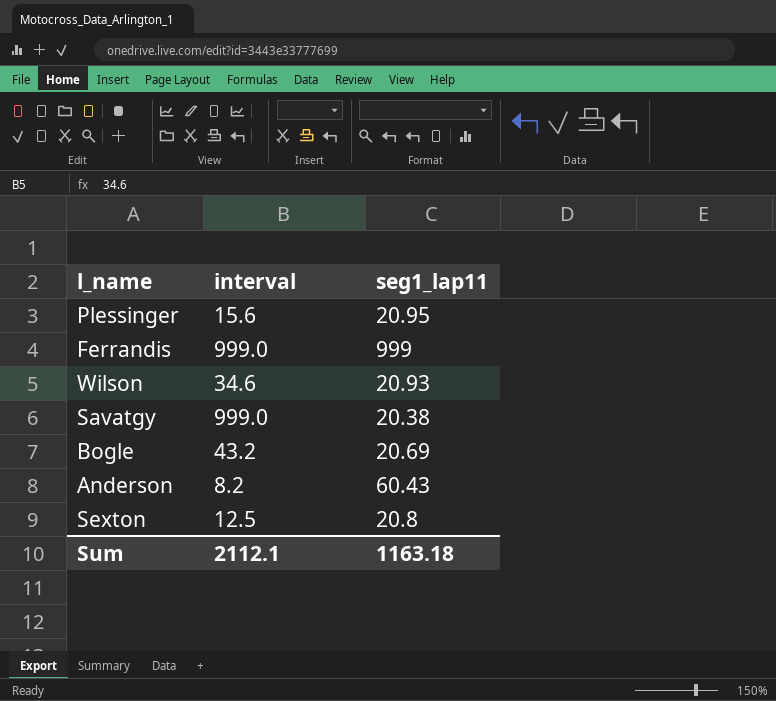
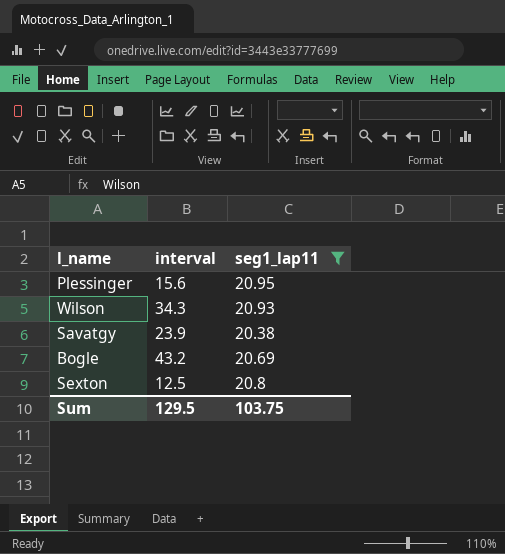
filter: none -> seg1_lap11 <= 20.95
Wilson | interval: 34.6 -> 34.3
Savatgy | interval: 999.0 -> 23.9
Sum | interval: 2112.1 -> 129.5
Sum | seg1_lap11: 1163.18 -> 103.75

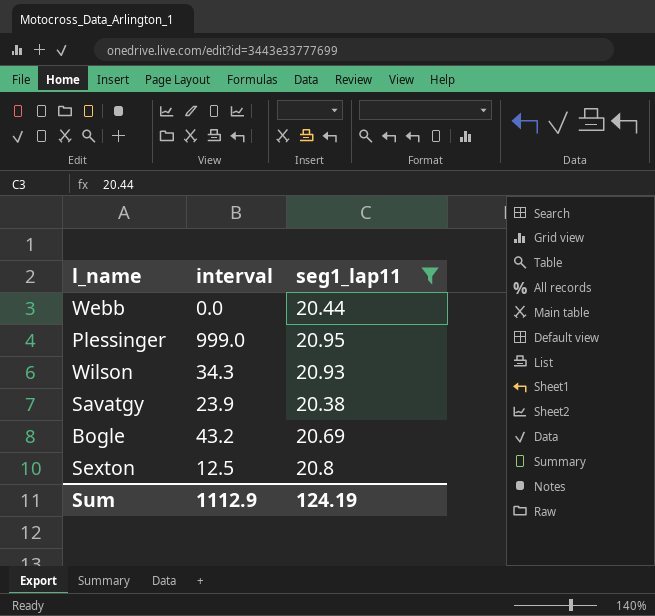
row Webb: none -> 0.0 | 20.44
Plessinger | interval: 15.6 -> 999.0
Sum | interval: 129.5 -> 1112.9
Sum | seg1_lap11: 103.75 -> 124.19

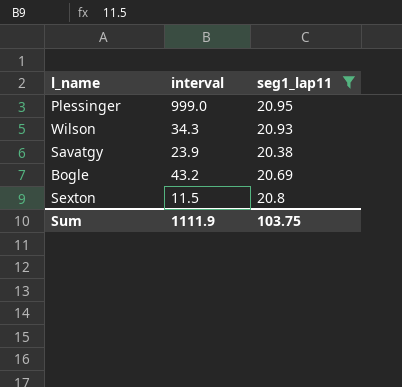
row Webb: 0.0 | 20.44 -> none
Sexton | interval: 12.5 -> 11.5
Sum | interval: 1112.9 -> 1111.9
Sum | seg1_lap11: 124.19 -> 103.75

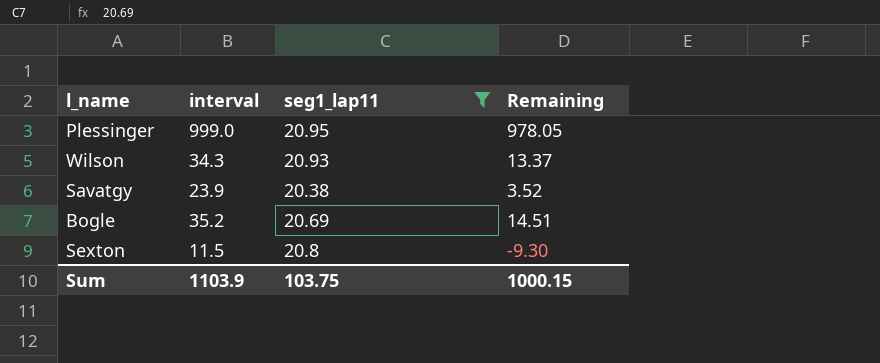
column Remaining | formula: none -> [interval] - [seg1_lap11]
Bogle | interval: 43.2 -> 35.2
Sum | interval: 1111.9 -> 1103.9

